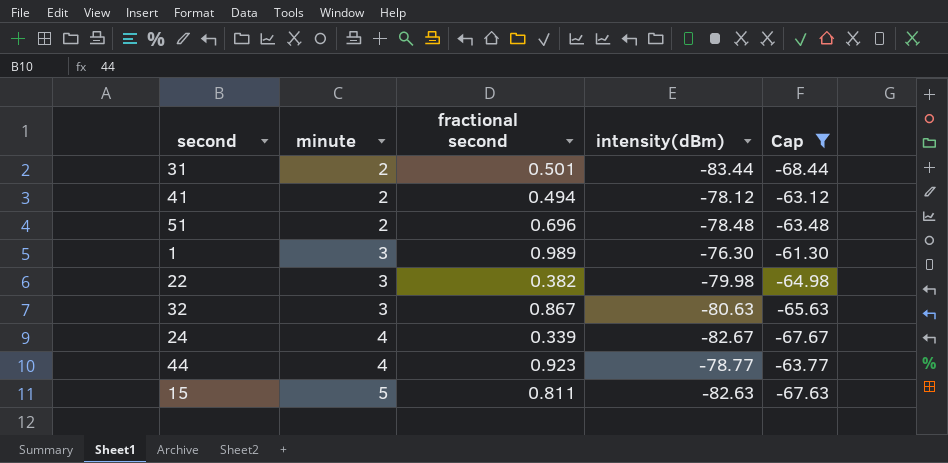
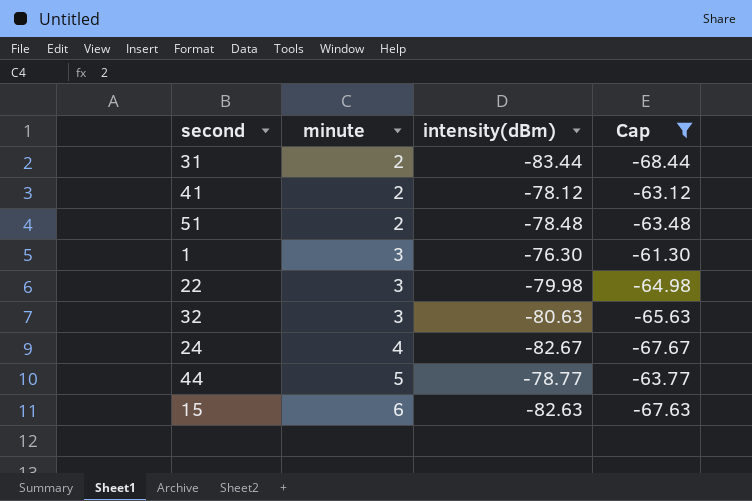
column fractional second | position: 3 -> none
44 | minute: 4 -> 5
15 | minute: 5 -> 6

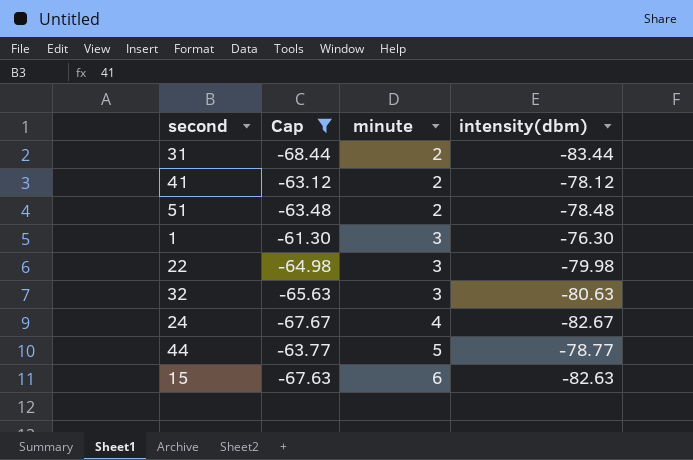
column Cap | position: 4 -> 2
column name: intensity(dBm) -> intensity(dbm)

